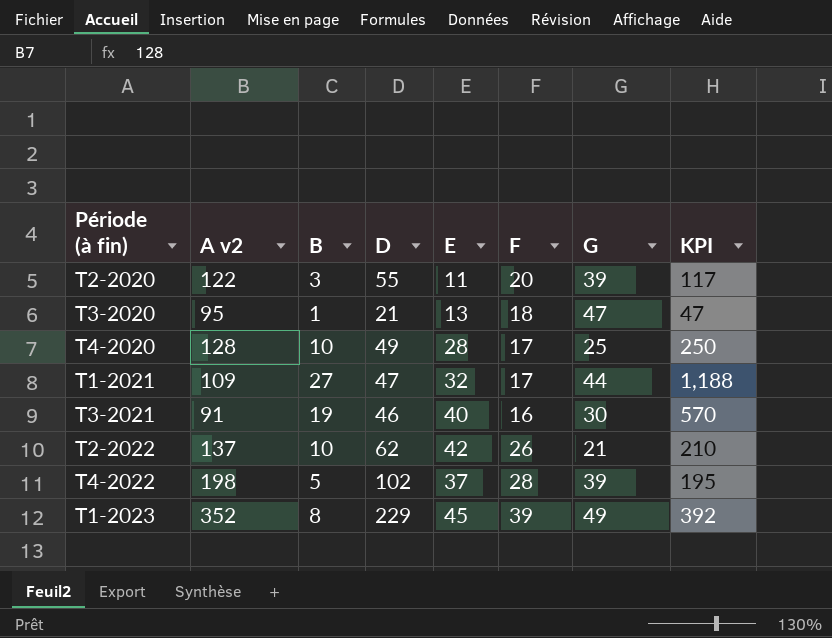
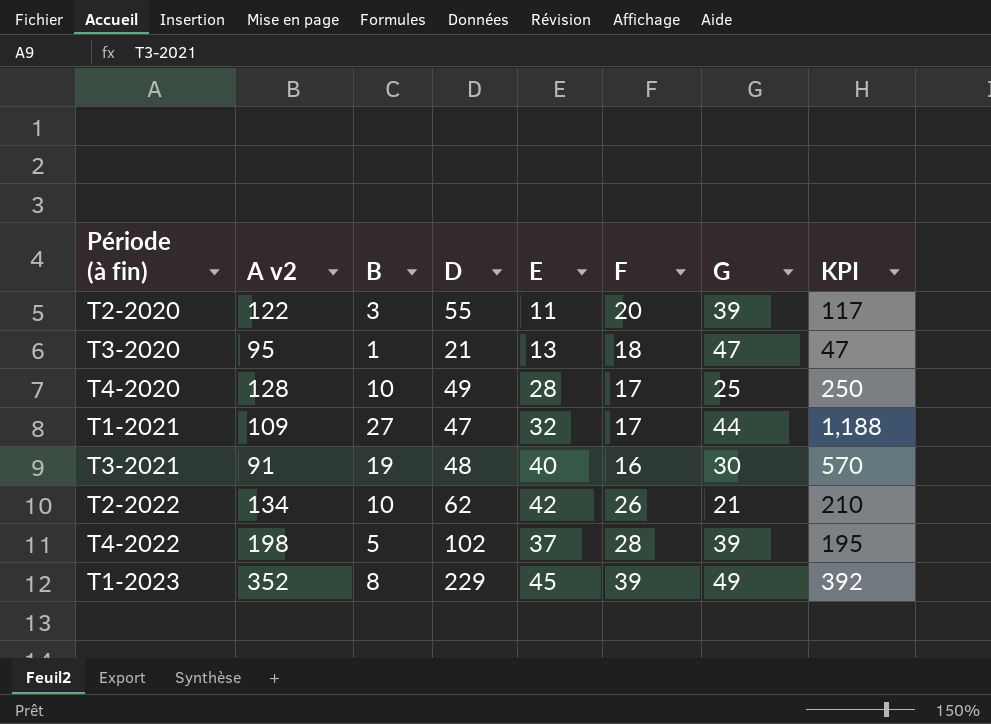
T3-2021 | D: 46 -> 48
T2-2022 | A v2: 137 -> 134

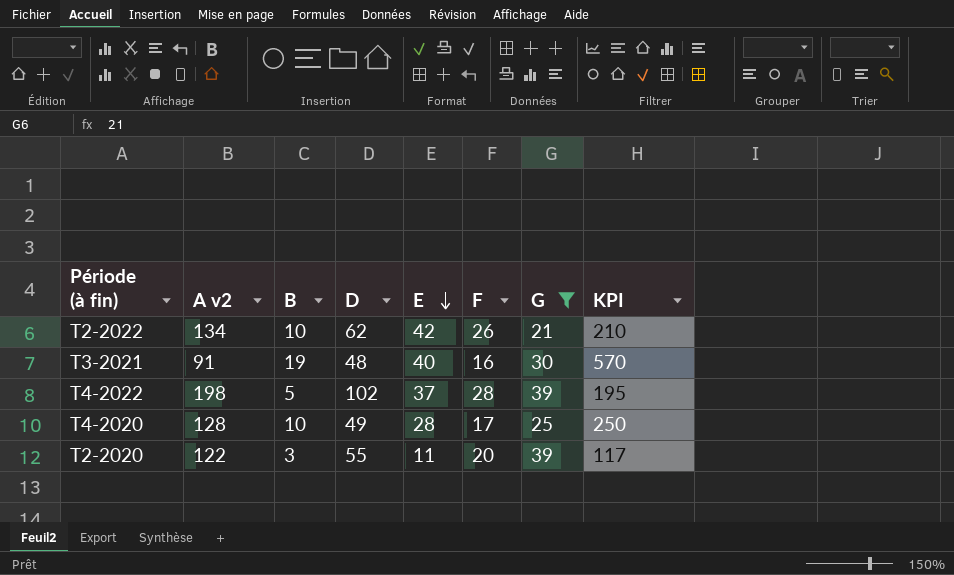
filter: none -> G <= 39
row order: none -> E descending

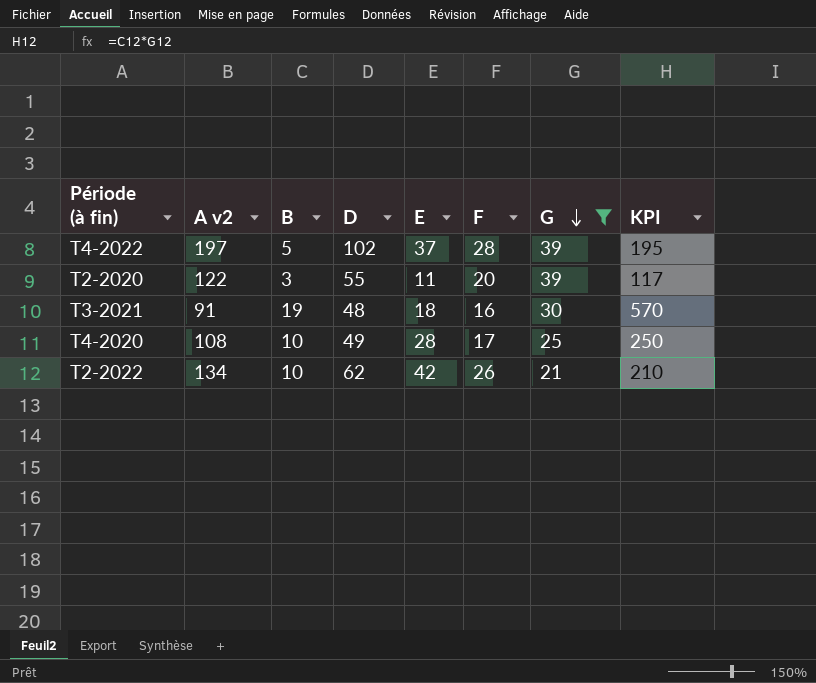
row order: E descending -> G descending
T4-2022 | A v2: 198 -> 197
T3-2021 | E: 40 -> 18
T4-2020 | A v2: 128 -> 108

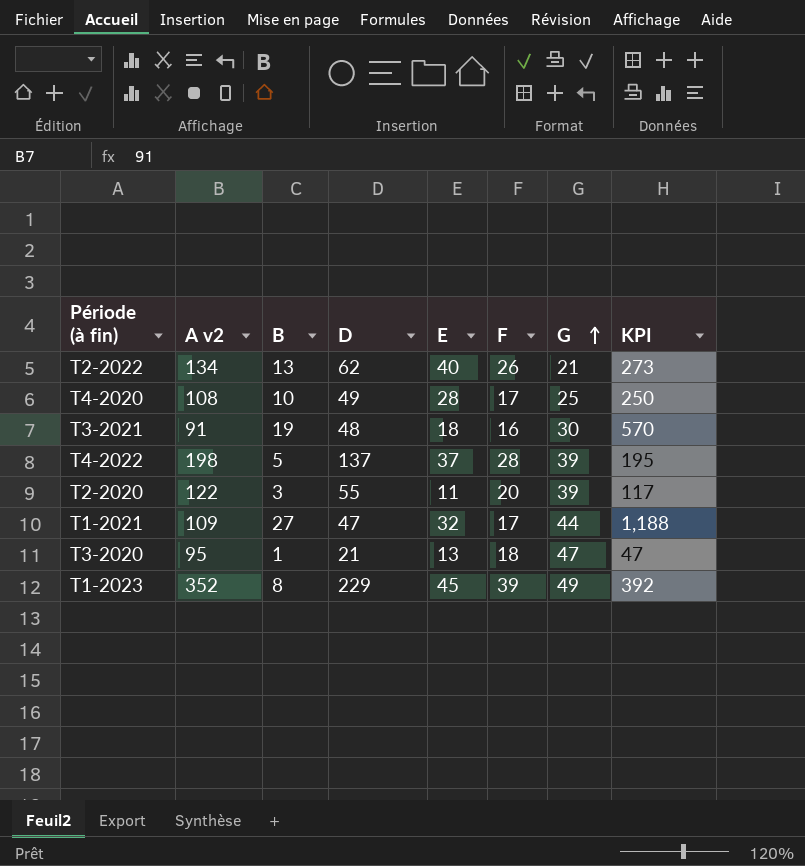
filter: G <= 39 -> none
row order: G descending -> G ascending
T2-2022 | B: 10 -> 13
T2-2022 | E: 42 -> 40
T2-2022 | KPI: 210 -> 273
T4-2022 | A v2: 197 -> 198
T4-2022 | D: 102 -> 137

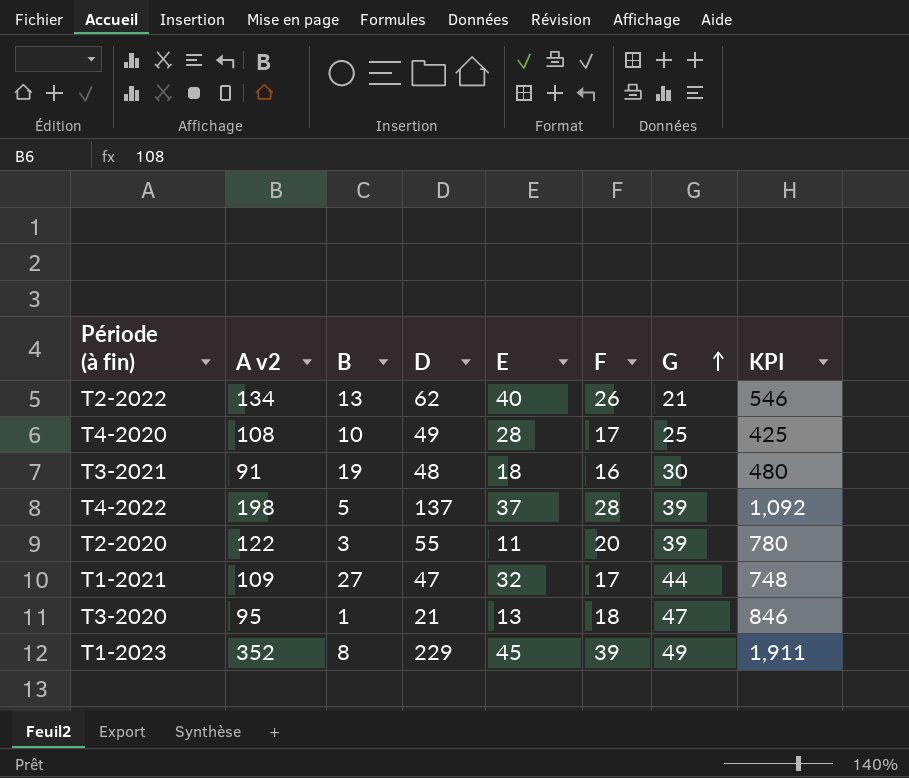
column KPI | formula: [B] * [G] -> [F] * [G]

